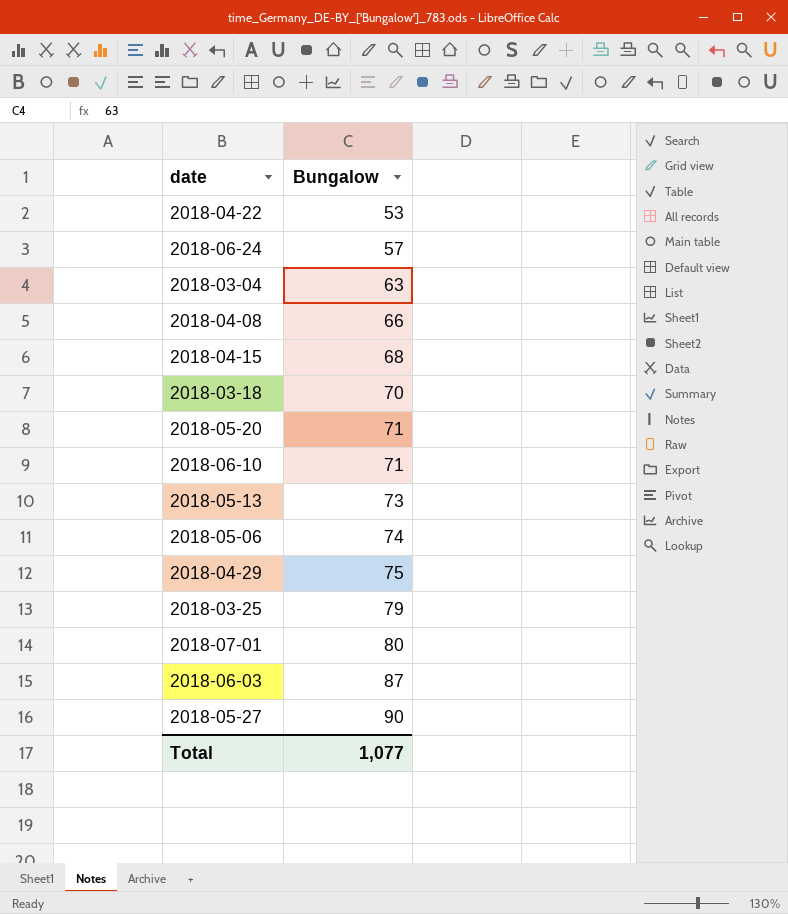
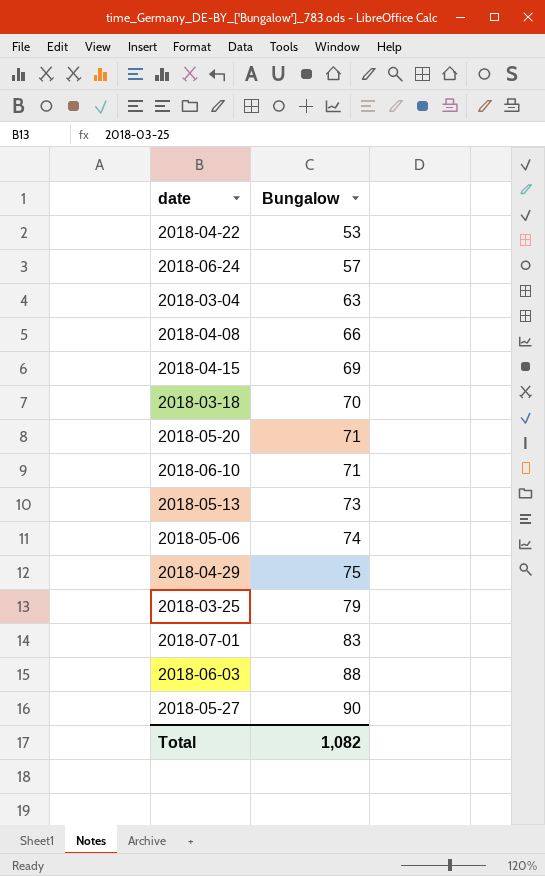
2018-04-15 | Bungalow: 68 -> 69
2018-07-01 | Bungalow: 80 -> 83
2018-06-03 | Bungalow: 87 -> 88
Total | Bungalow: 1,077 -> 1,082

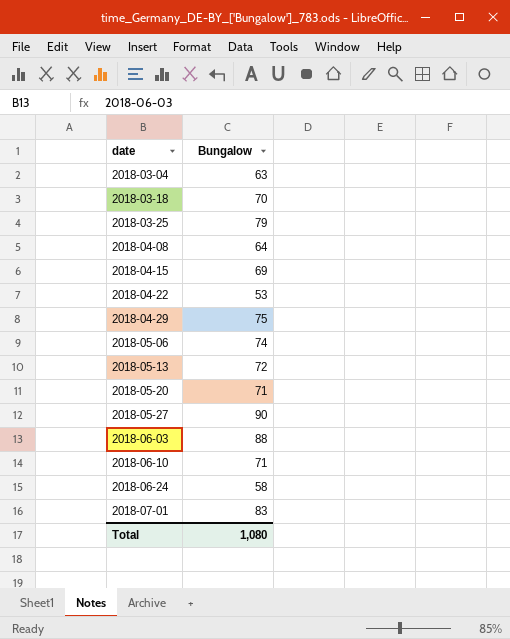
row order: Bungalow ascending -> date ascending
2018-04-08 | Bungalow: 66 -> 64
2018-05-13 | Bungalow: 73 -> 72
2018-06-24 | Bungalow: 57 -> 58
Total | Bungalow: 1,082 -> 1,080

